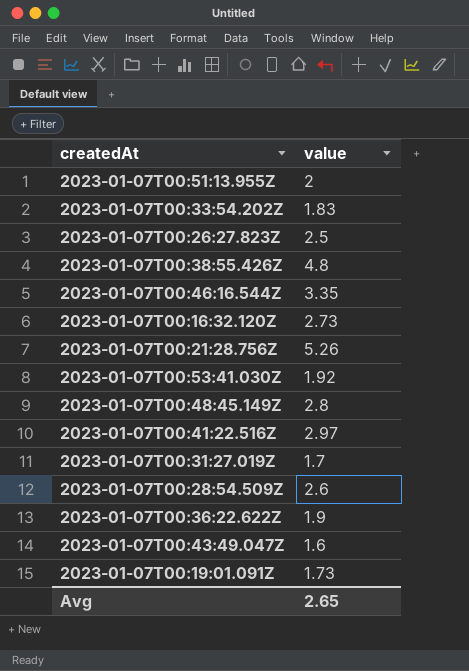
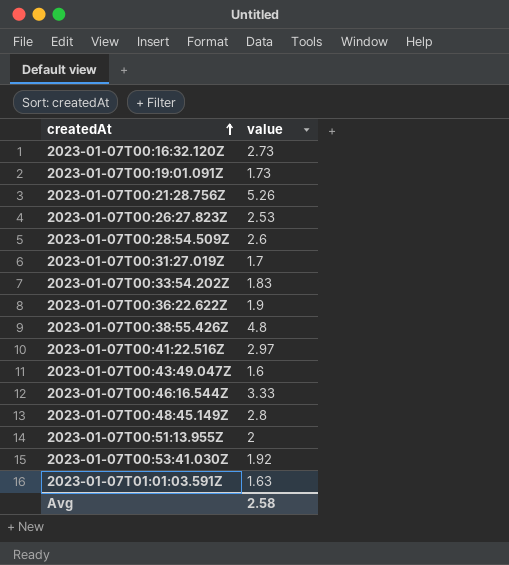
row order: none -> createdAt ascending
2023-01-07T00:26:27.823Z | value: 2.5 -> 2.53
2023-01-07T00:46:16.544Z | value: 3.35 -> 3.33
row 2023-01-07T01:01:03.591Z: none -> 1.63
Avg | value: 2.65 -> 2.58

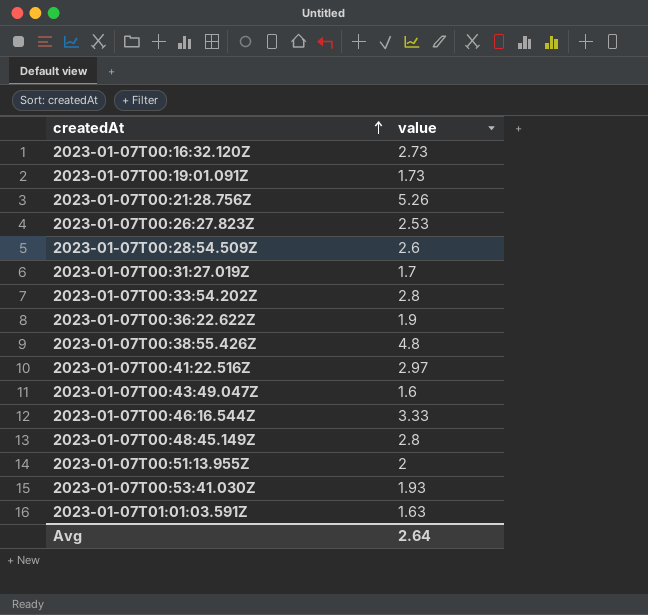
2023-01-07T00:33:54.202Z | value: 1.83 -> 2.8
2023-01-07T00:53:41.030Z | value: 1.92 -> 1.93
Avg | value: 2.58 -> 2.64

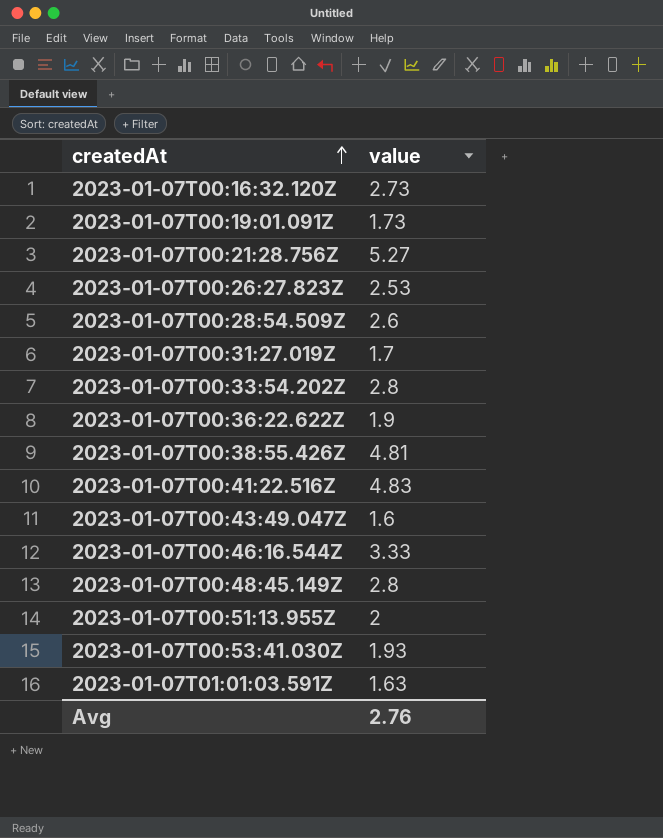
2023-01-07T00:21:28.756Z | value: 5.26 -> 5.27
2023-01-07T00:38:55.426Z | value: 4.8 -> 4.81
2023-01-07T00:41:22.516Z | value: 2.97 -> 4.83
Avg | value: 2.64 -> 2.76

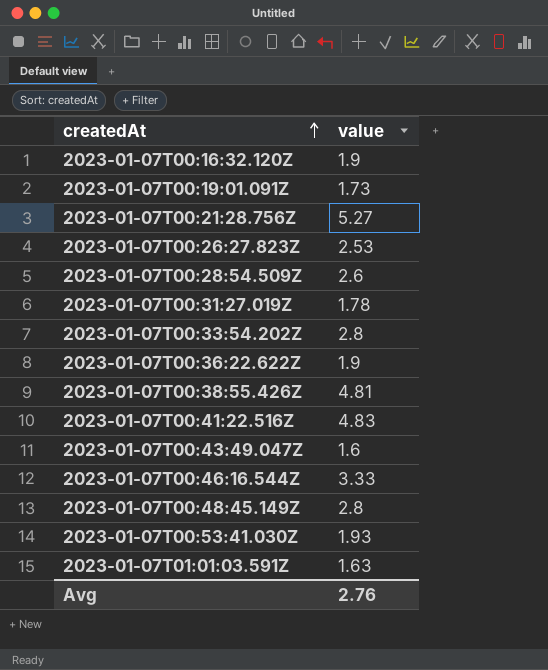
row 2023-01-07T00:51:13.955Z: 2 -> none
2023-01-07T00:16:32.120Z | value: 2.73 -> 1.9
2023-01-07T00:31:27.019Z | value: 1.7 -> 1.78

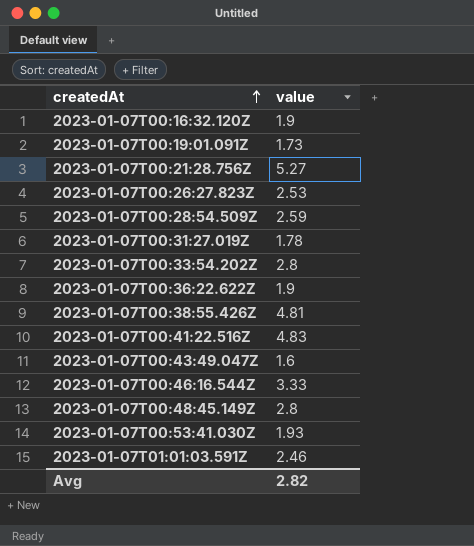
2023-01-07T00:28:54.509Z | value: 2.6 -> 2.59
2023-01-07T01:01:03.591Z | value: 1.63 -> 2.46
Avg | value: 2.76 -> 2.82

